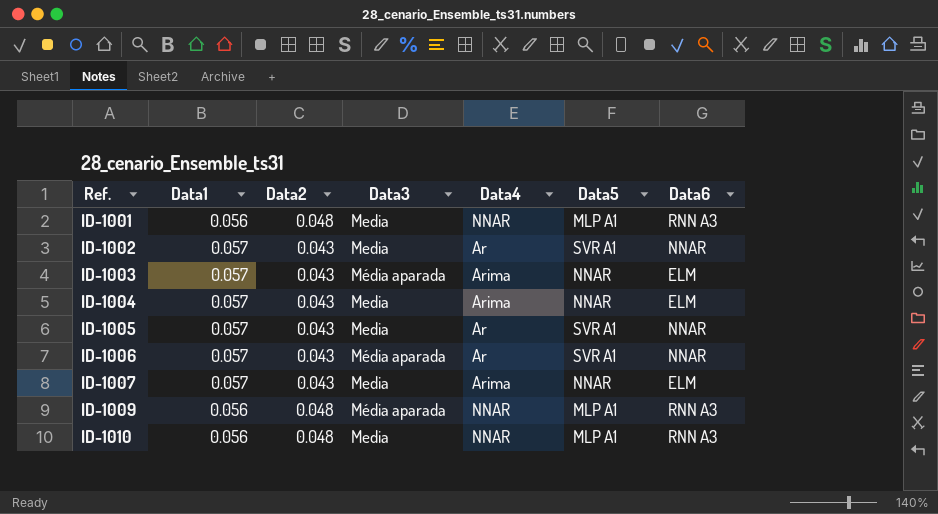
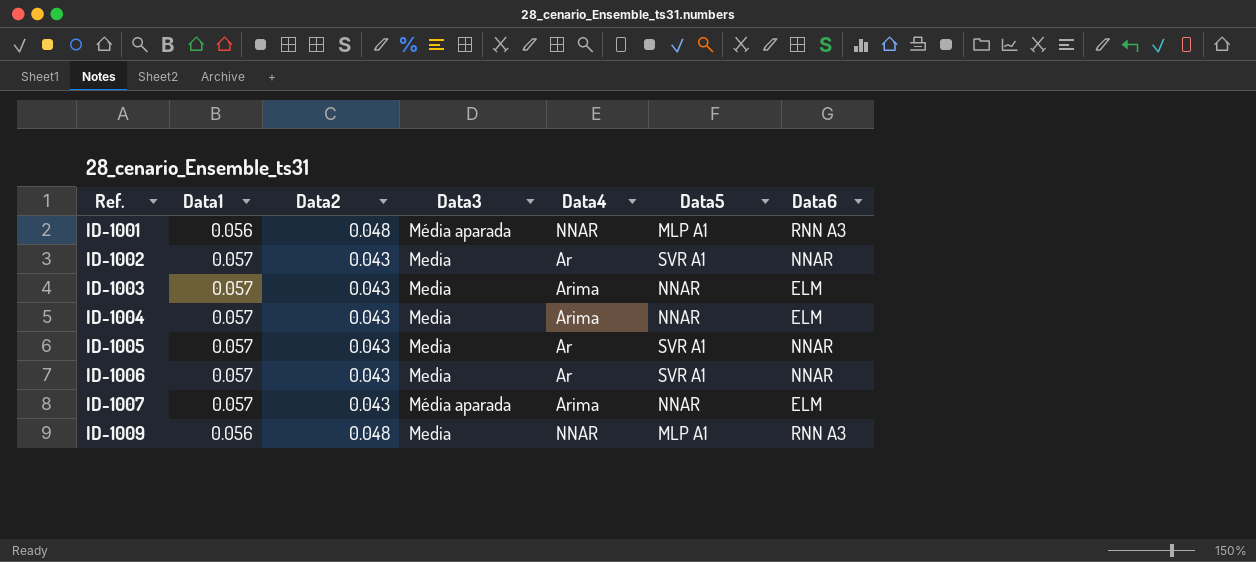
row ID-1010: 0.056 | 0.048 | Media | NNAR | MLP A1 | RNN A3 -> none
ID-1001 | Data3: Media -> Média aparada
ID-1003 | Data3: Média aparada -> Media
ID-1006 | Data3: Média aparada -> Media
ID-1007 | Data3: Media -> Média aparada
ID-1009 | Data3: Média aparada -> Media

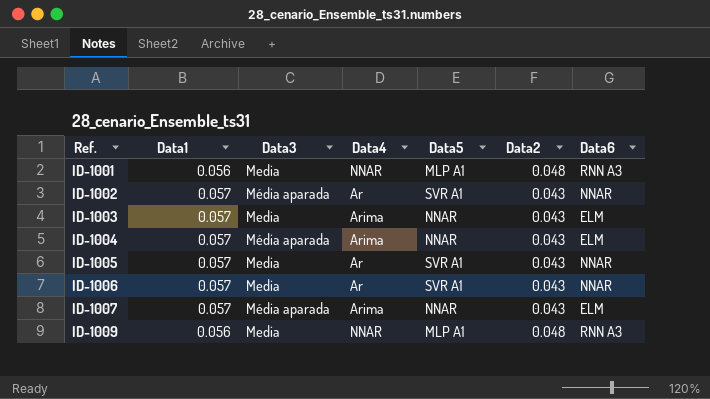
column Data2 | position: 3 -> 6
ID-1001 | Data3: Média aparada -> Media
ID-1002 | Data3: Media -> Média aparada
ID-1004 | Data3: Media -> Média aparada

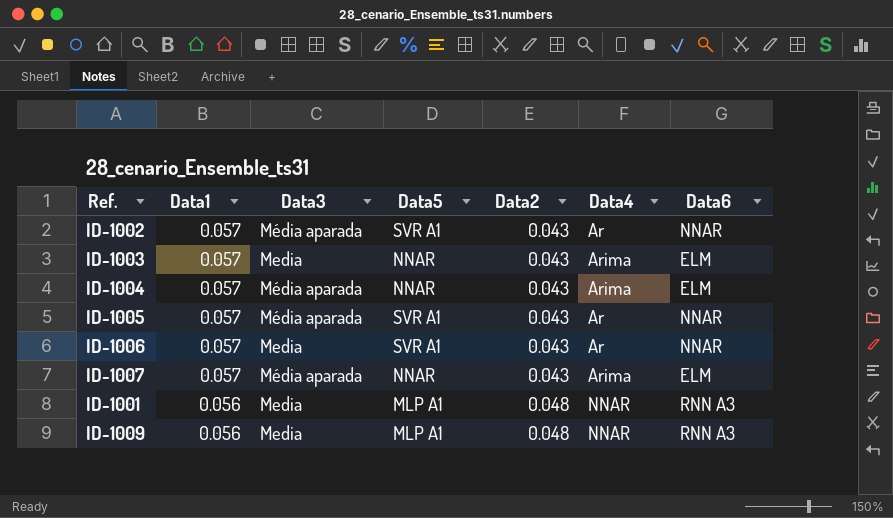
row order: Ref. ascending -> Data1 descending
column Data4 | position: 4 -> 6
ID-1005 | Data3: Media -> Média aparada

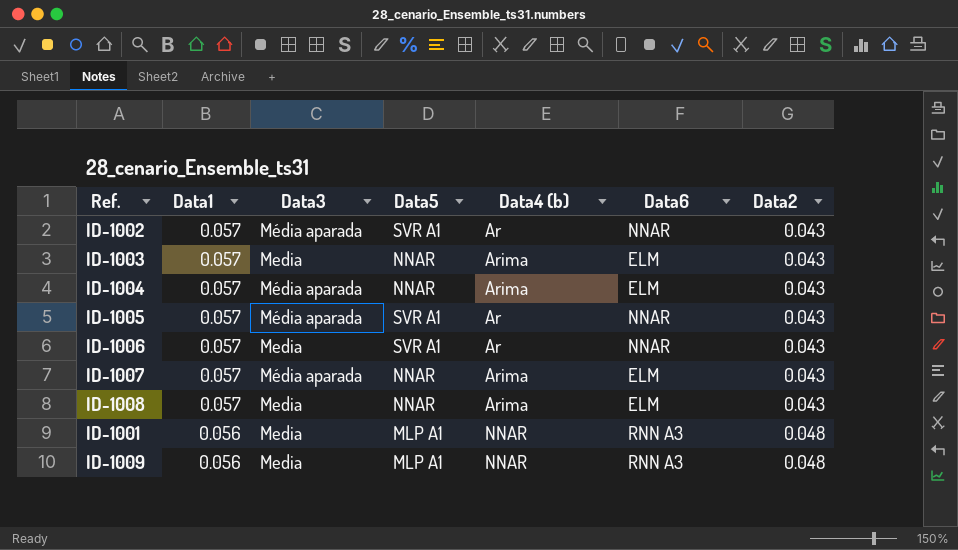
column name: Data4 -> Data4 (b)
column Data2 | position: 5 -> 7
row ID-1008: none -> 0.057 | Media | NNAR | Arima | ELM | 0.043

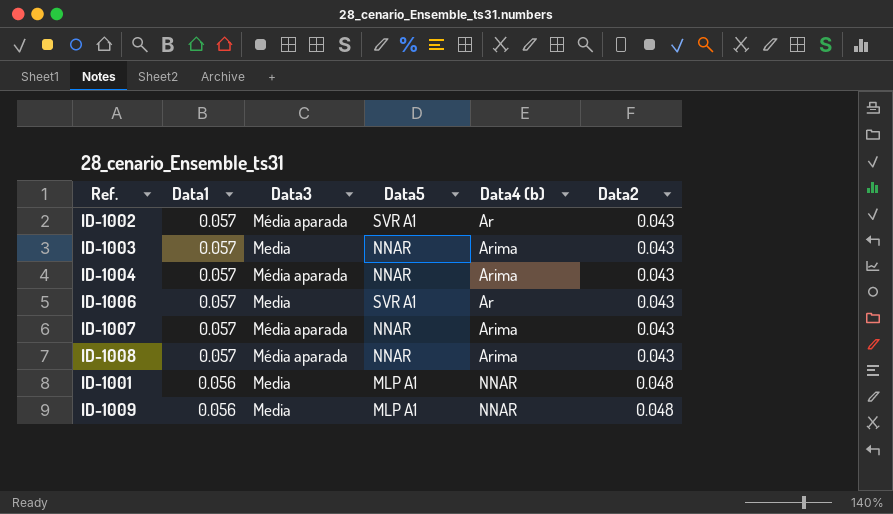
column Data6 | position: 6 -> none
row ID-1005: 0.057 | Média aparada | SVR A1 | Ar | NNAR | 0.043 -> none
ID-1008 | Data3: Media -> Média aparada

